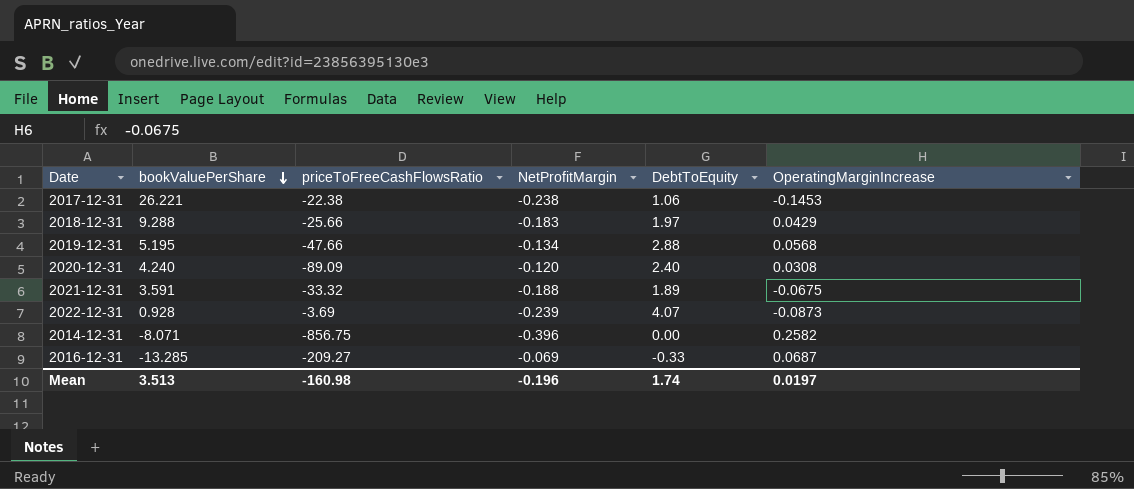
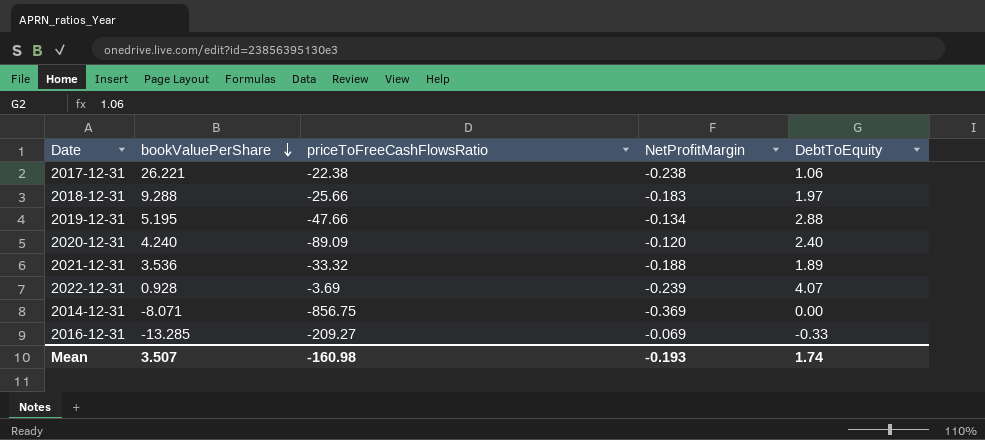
column OperatingMarginIncrease | position: 6 -> none
2021-12-31 | bookValuePerShare: 3.591 -> 3.536
2014-12-31 | NetProfitMargin: -0.396 -> -0.369
Mean | bookValuePerShare: 3.513 -> 3.507
Mean | NetProfitMargin: -0.196 -> -0.193

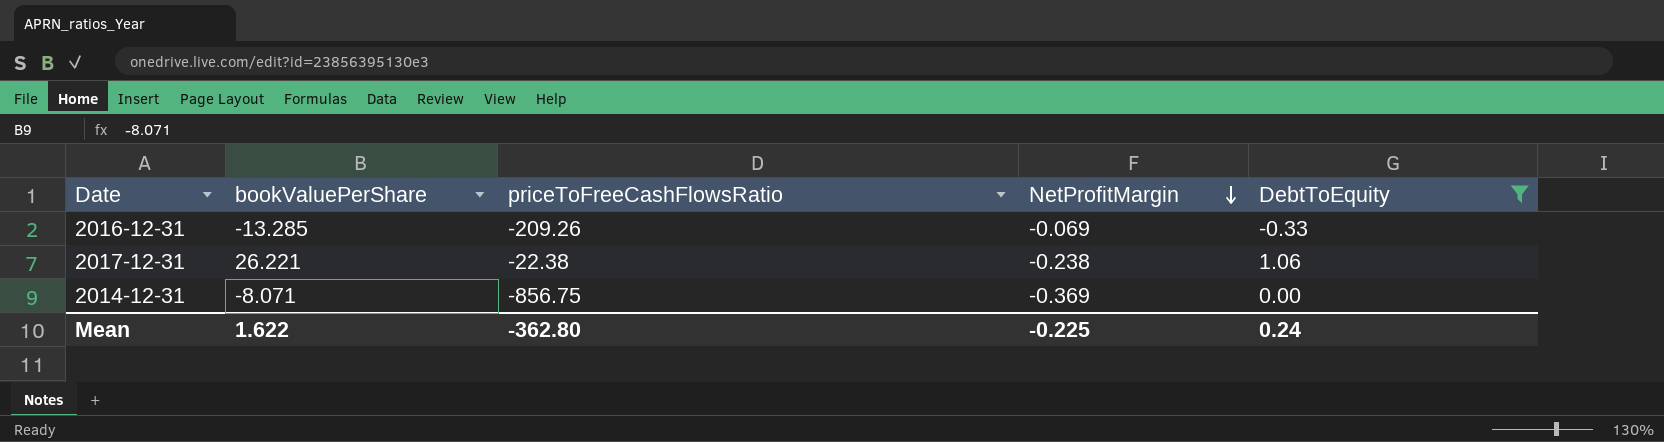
filter: none -> DebtToEquity <= 1.06
row order: bookValuePerShare descending -> NetProfitMargin descending
2016-12-31 | priceToFreeCashFlowsRatio: -209.27 -> -209.26
Mean | bookValuePerShare: 3.507 -> 1.622
Mean | priceToFreeCashFlowsRatio: -160.98 -> -362.80
Mean | NetProfitMargin: -0.193 -> -0.225
Mean | DebtToEquity: 1.74 -> 0.24

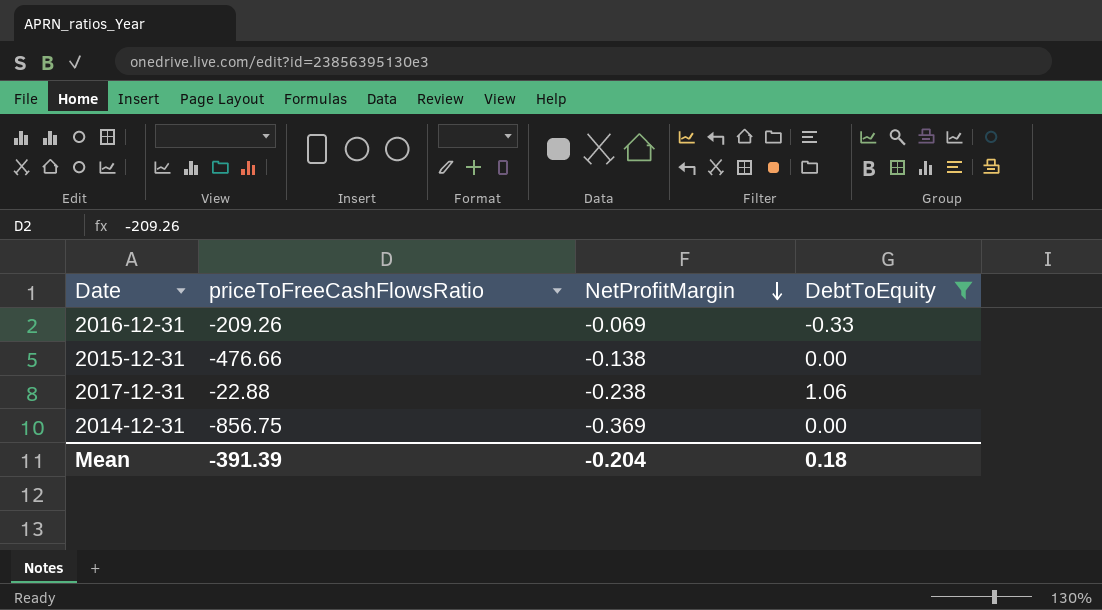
column bookValuePerShare | position: 2 -> none
row 2015-12-31: none -> -476.66 | -0.138 | 0.00
2017-12-31 | priceToFreeCashFlowsRatio: -22.38 -> -22.88
Mean | priceToFreeCashFlowsRatio: -362.80 -> -391.39
Mean | NetProfitMargin: -0.225 -> -0.204
Mean | DebtToEquity: 0.24 -> 0.18

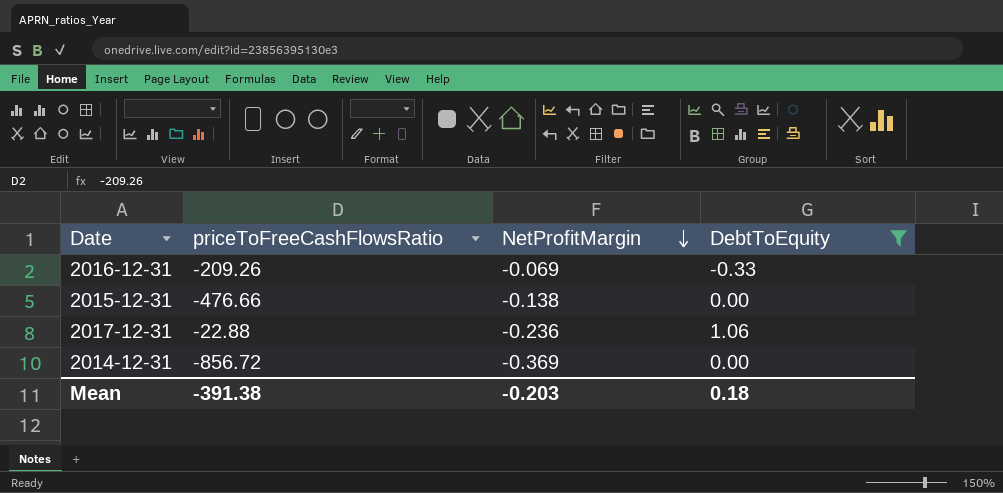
2017-12-31 | NetProfitMargin: -0.238 -> -0.236
2014-12-31 | priceToFreeCashFlowsRatio: -856.75 -> -856.72
Mean | priceToFreeCashFlowsRatio: -391.39 -> -391.38
Mean | NetProfitMargin: -0.204 -> -0.203

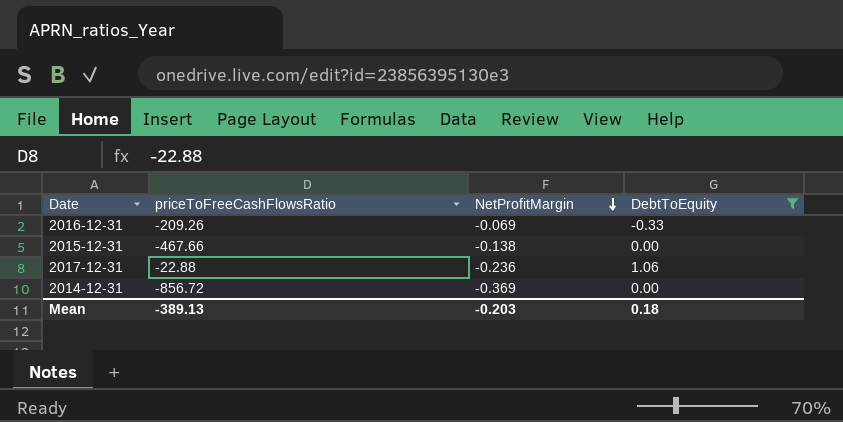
2015-12-31 | priceToFreeCashFlowsRatio: -476.66 -> -467.66
Mean | priceToFreeCashFlowsRatio: -391.38 -> -389.13

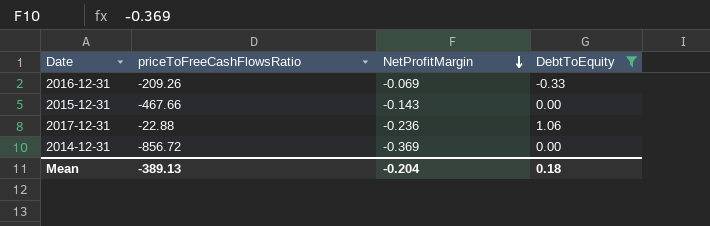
2015-12-31 | NetProfitMargin: -0.138 -> -0.143
Mean | NetProfitMargin: -0.203 -> -0.204

